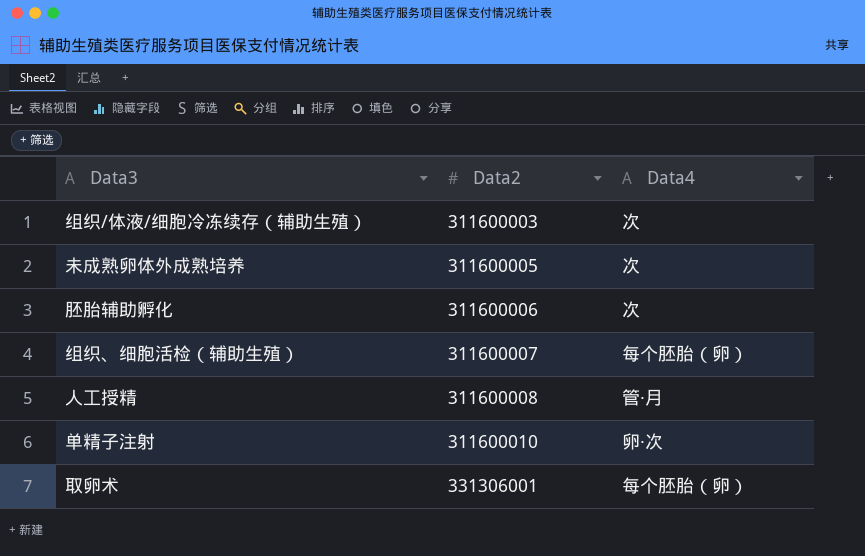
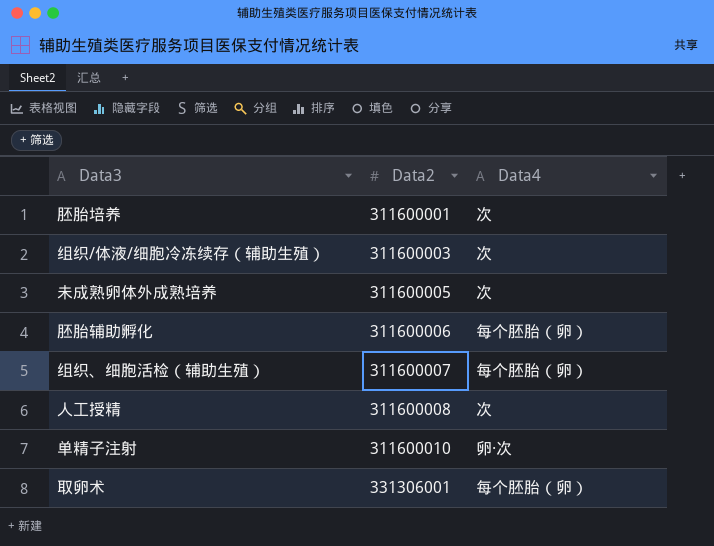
row 胚胎培养: none -> 311600001 | 次
胚胎辅助孵化 | Data4: 次 -> 每个胚胎（卵）
人工授精 | Data4: 管·月 -> 次

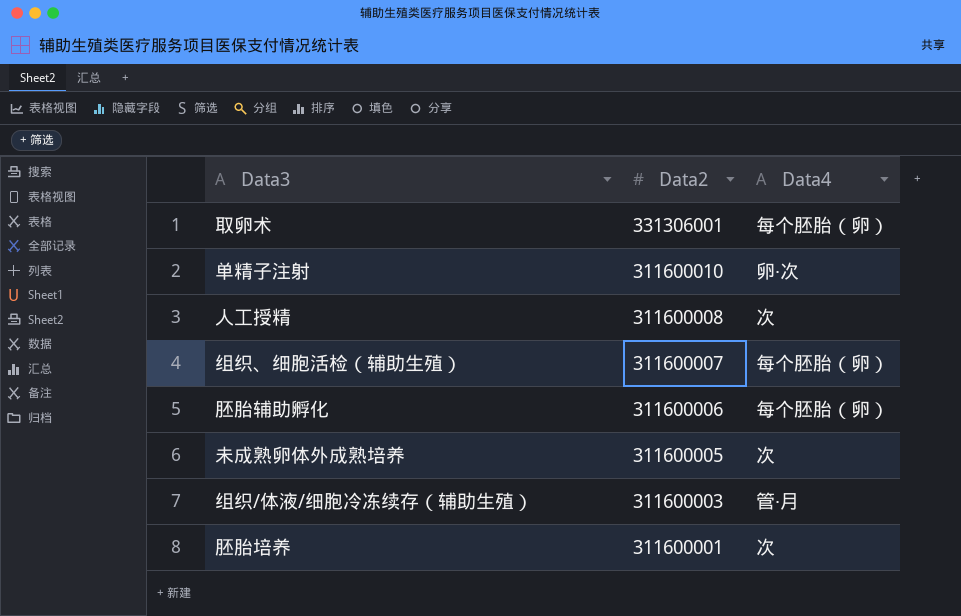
row order: Data2 ascending -> Data2 descending
组织/体液/细胞冷冻续存（辅助生殖） | Data4: 次 -> 管·月

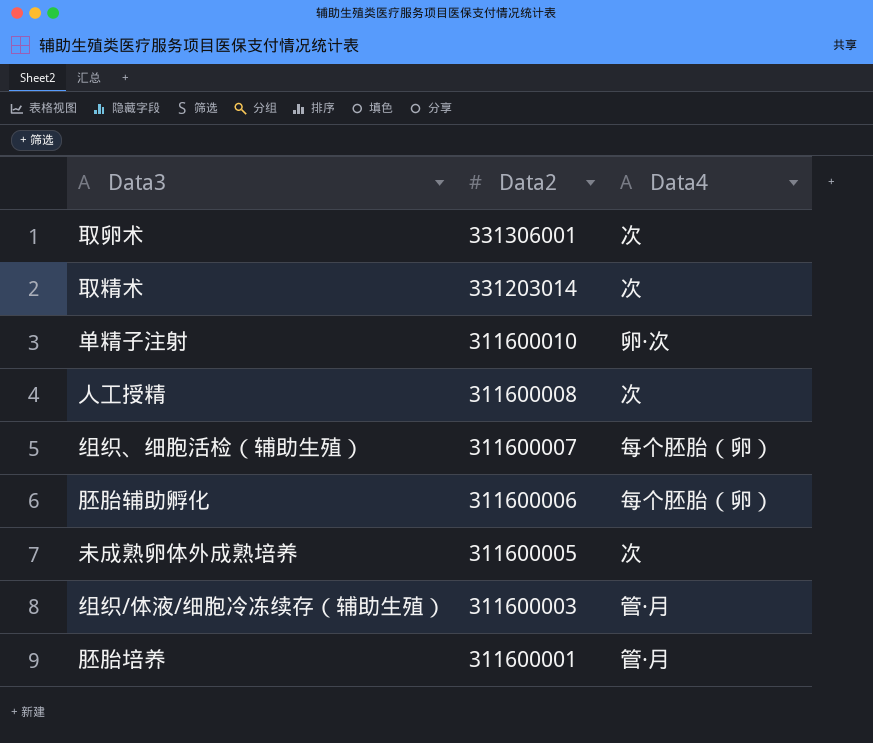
取卵术 | Data4: 每个胚胎（卵） -> 次
row 取精术: none -> 331203014 | 次
胚胎培养 | Data4: 次 -> 管·月

